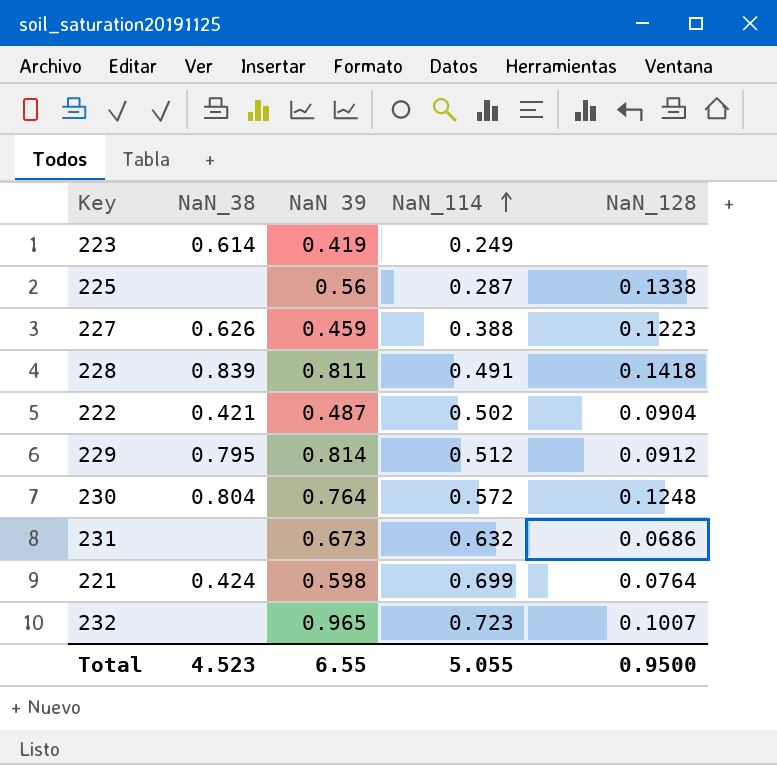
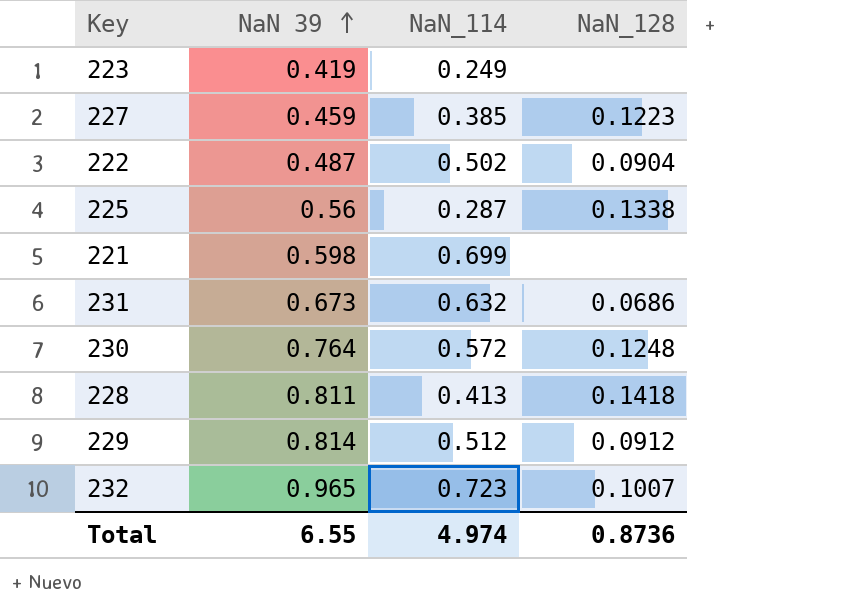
row order: NaN_114 ascending -> NaN 39 ascending
column NaN_38 | position: 2 -> none
227 | NaN_114: 0.388 -> 0.385
221 | NaN_128: 0.0764 -> none
228 | NaN_114: 0.491 -> 0.413
Total | NaN_114: 5.055 -> 4.974
Total | NaN_128: 0.9500 -> 0.8736

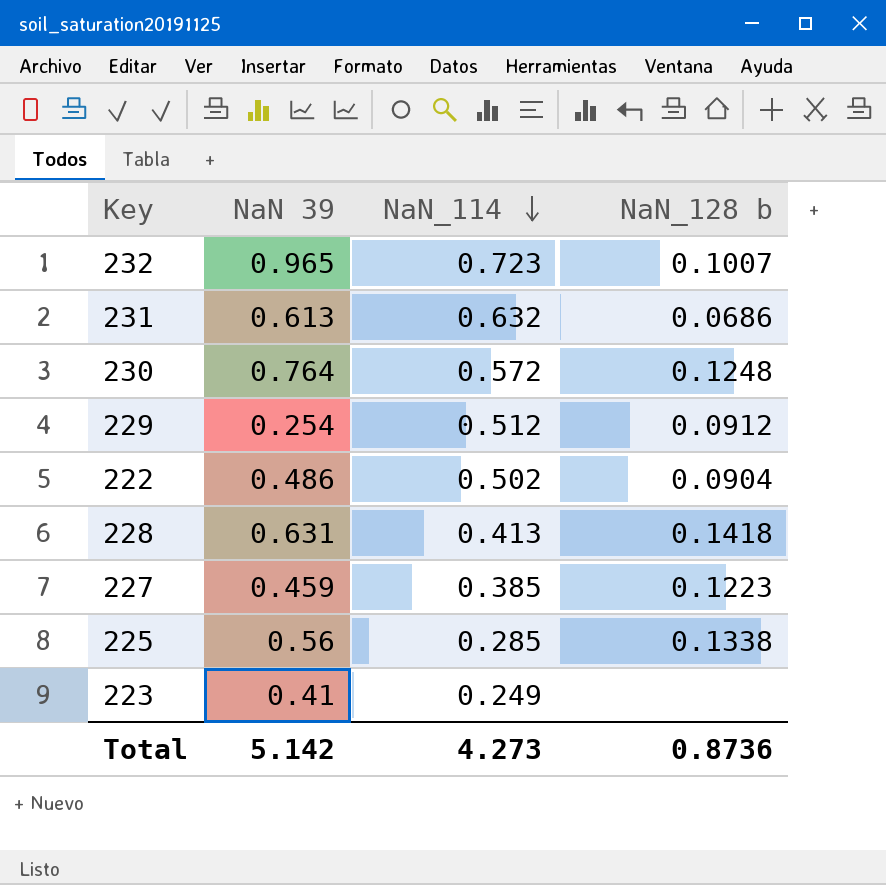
row order: NaN 39 ascending -> NaN_114 descending
column name: NaN_128 -> NaN_128 b
row 221: 0.598 | 0.699 | none -> none
231 | NaN 39: 0.673 -> 0.613
229 | NaN 39: 0.814 -> 0.254
222 | NaN 39: 0.487 -> 0.486
228 | NaN 39: 0.811 -> 0.631
225 | NaN_114: 0.287 -> 0.285
223 | NaN 39: 0.419 -> 0.41
Total | NaN 39: 6.55 -> 5.142
Total | NaN_114: 4.974 -> 4.273

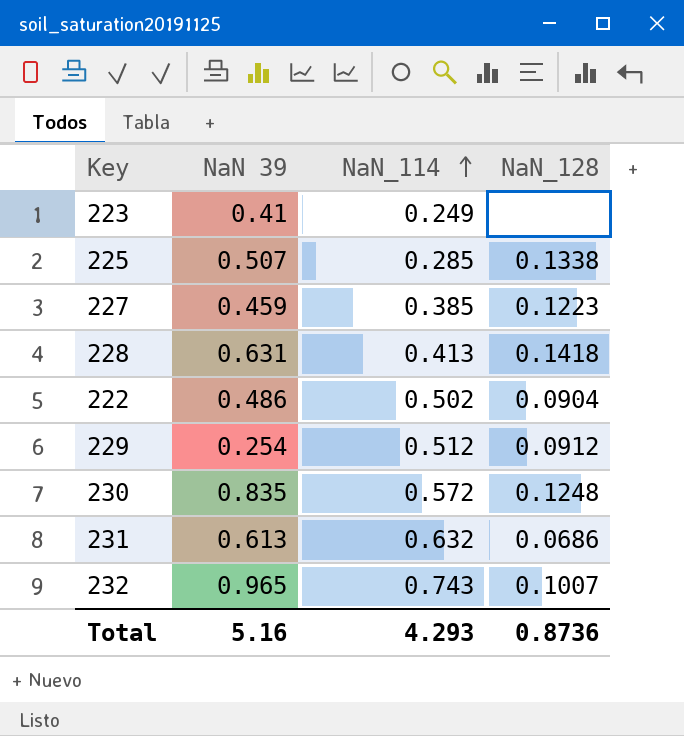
row order: NaN_114 descending -> NaN_114 ascending
column name: NaN_128 b -> NaN_128
225 | NaN 39: 0.56 -> 0.507
230 | NaN 39: 0.764 -> 0.835
232 | NaN_114: 0.723 -> 0.743
Total | NaN 39: 5.142 -> 5.16
Total | NaN_114: 4.273 -> 4.293

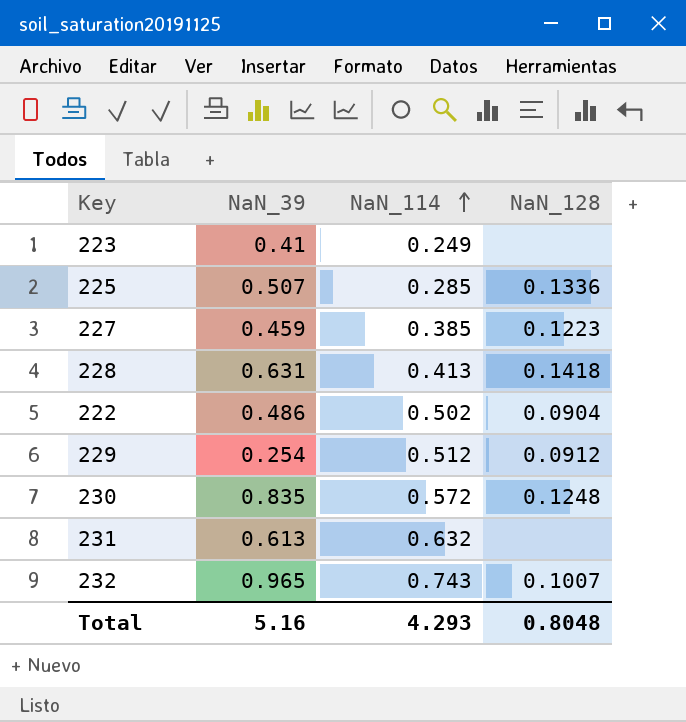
column name: NaN 39 -> NaN_39
225 | NaN_128: 0.1338 -> 0.1336
231 | NaN_128: 0.0686 -> none
Total | NaN_128: 0.8736 -> 0.8048

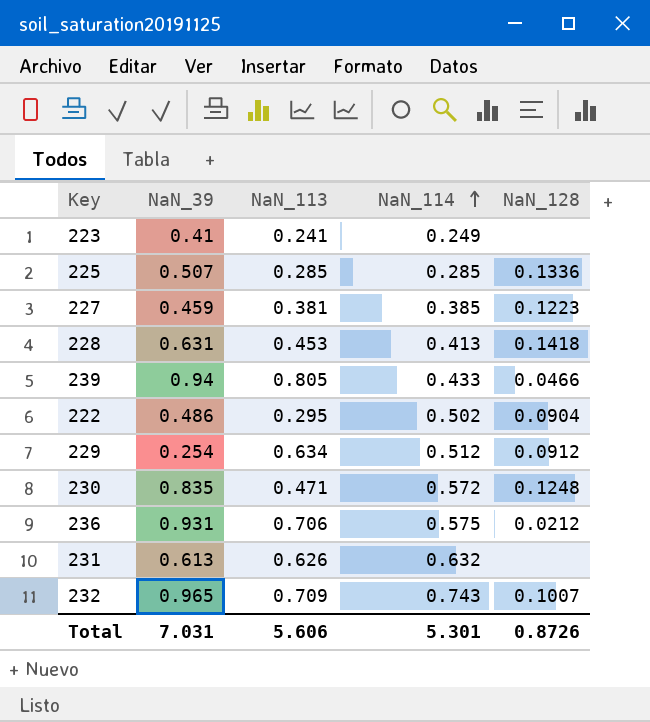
column NaN_113 | position: none -> 3
row 239: none -> 0.94 | 0.805 | 0.433 | 0.0466
row 236: none -> 0.931 | 0.706 | 0.575 | 0.0212
Total | NaN_39: 5.16 -> 7.031
Total | NaN_114: 4.293 -> 5.301
Total | NaN_128: 0.8048 -> 0.8726

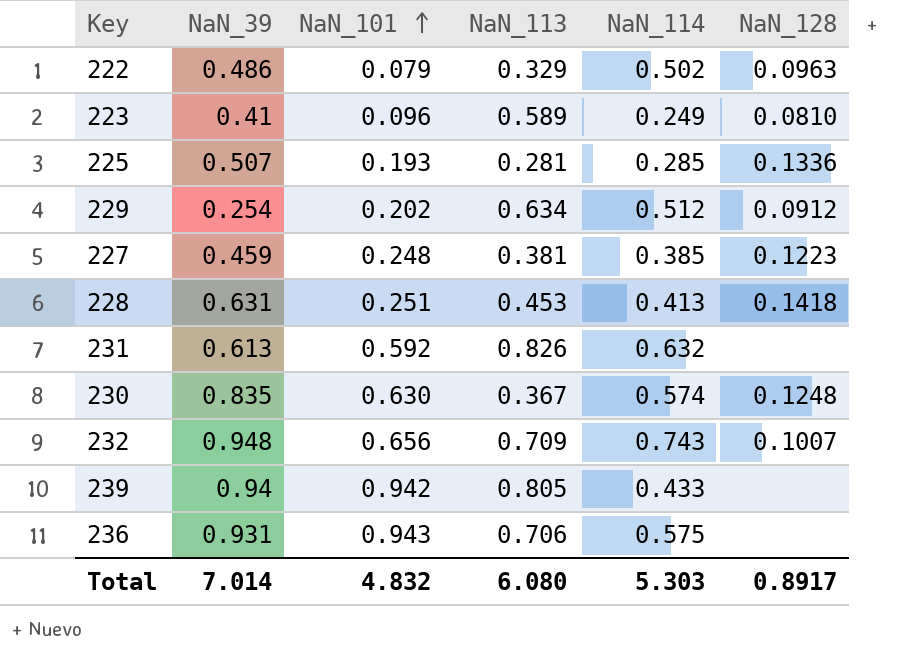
row order: NaN_114 ascending -> NaN_101 ascending
column NaN_101 | position: none -> 3
222 | NaN_113: 0.295 -> 0.329
222 | NaN_128: 0.0904 -> 0.0963
223 | NaN_113: 0.241 -> 0.589
223 | NaN_128: none -> 0.0810
225 | NaN_113: 0.285 -> 0.281
231 | NaN_113: 0.626 -> 0.826
230 | NaN_113: 0.471 -> 0.367
230 | NaN_114: 0.572 -> 0.574
232 | NaN_39: 0.965 -> 0.948
239 | NaN_128: 0.0466 -> none
236 | NaN_128: 0.0212 -> none
Total | NaN_39: 7.031 -> 7.014
Total | NaN_113: 5.606 -> 6.080
Total | NaN_114: 5.301 -> 5.303
Total | NaN_128: 0.8726 -> 0.8917

